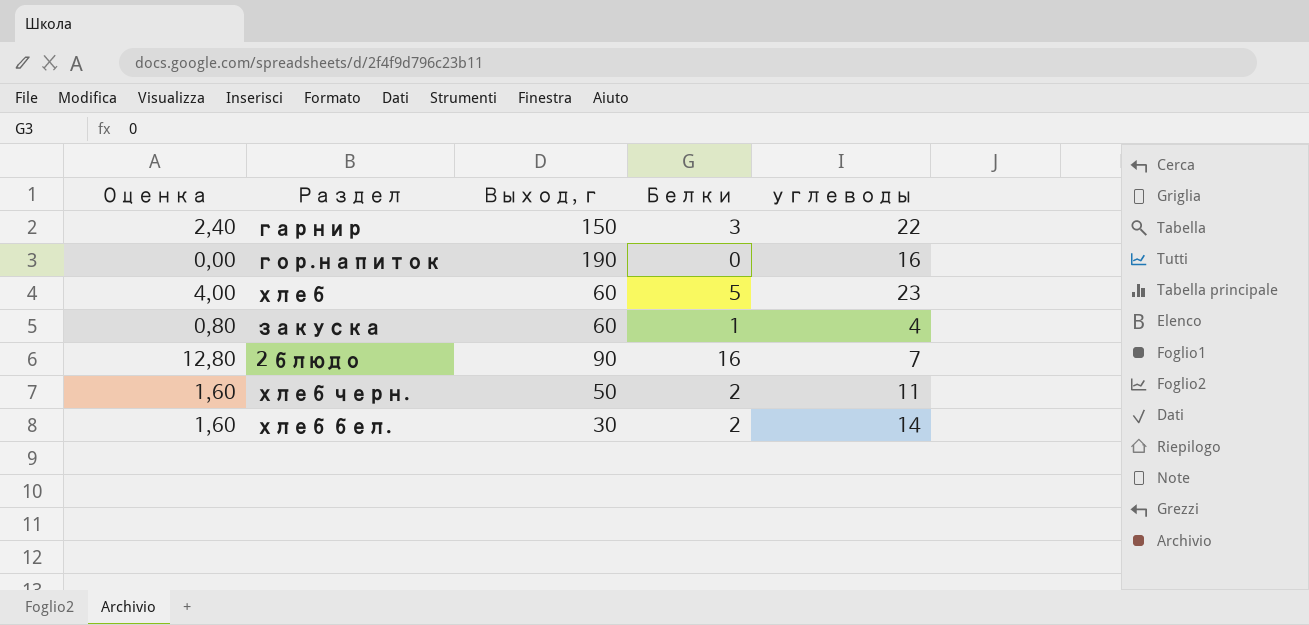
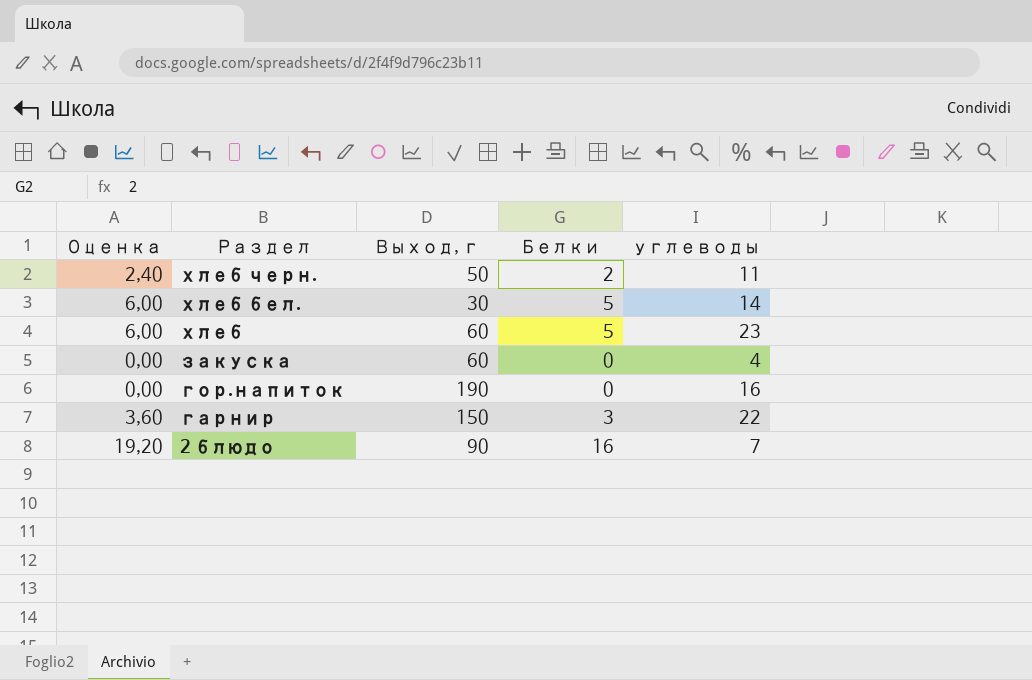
row order: none -> Раздел descending
column Оценка | formula: [Белки] * 0,8 -> [Белки] * 1,2
хлеб бел. | Белки: 2 -> 5
закуска | Белки: 1 -> 0

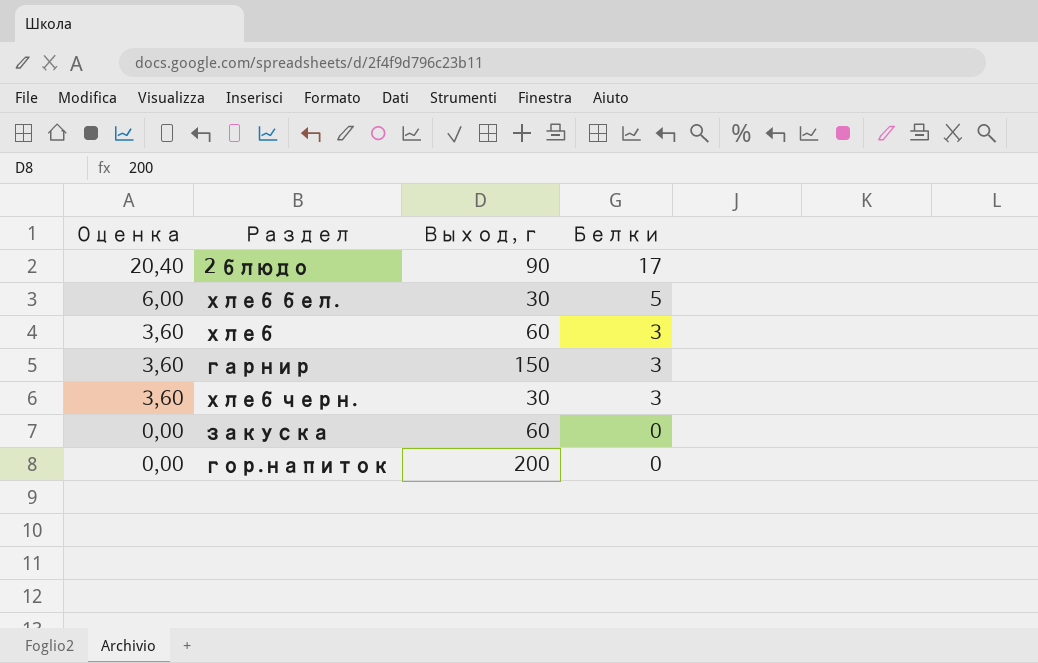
row order: Раздел descending -> Оценка descending
column углеводы | position: 5 -> none
2 блюдо | Оценка: 19,20 -> 20,40
2 блюдо | Белки: 16 -> 17
хлеб | Оценка: 6,00 -> 3,60
хлеб | Белки: 5 -> 3
хлеб черн. | Оценка: 2,40 -> 3,60
хлеб черн. | Выход, г: 50 -> 30
хлеб черн. | Белки: 2 -> 3
гор.напиток | Выход, г: 190 -> 200

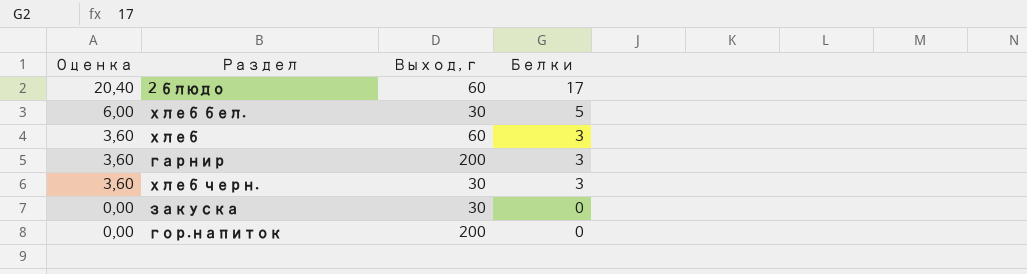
2 блюдо | Выход, г: 90 -> 60
гарнир | Выход, г: 150 -> 200
закуска | Выход, г: 60 -> 30

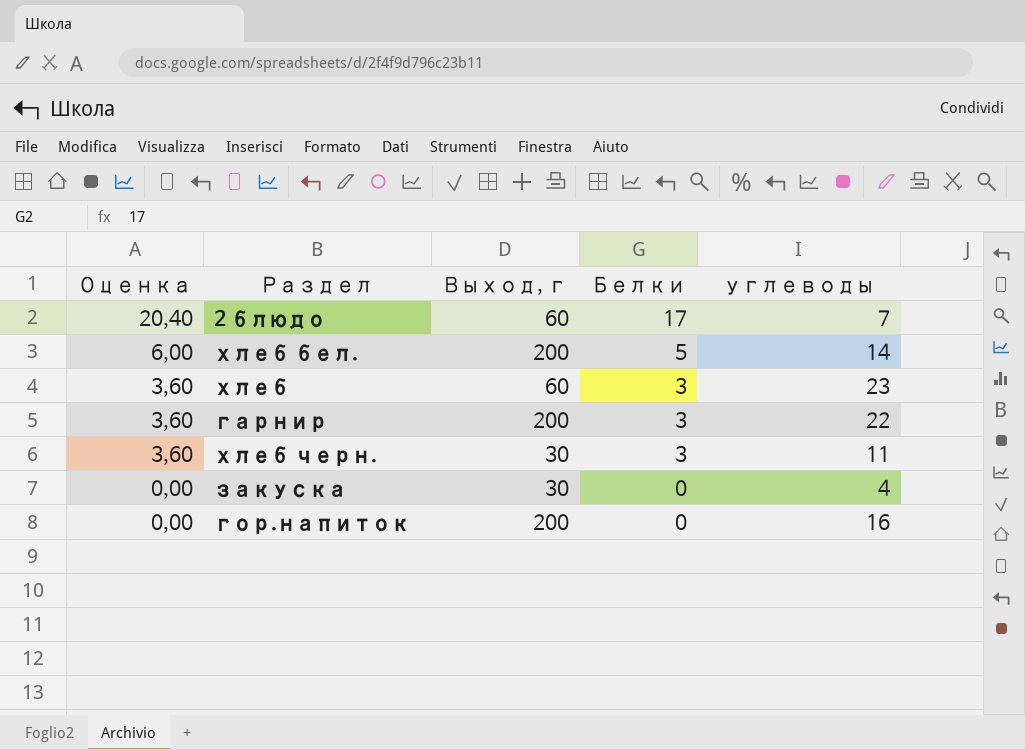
column углеводы | position: none -> 5
хлеб бел. | Выход, г: 30 -> 200

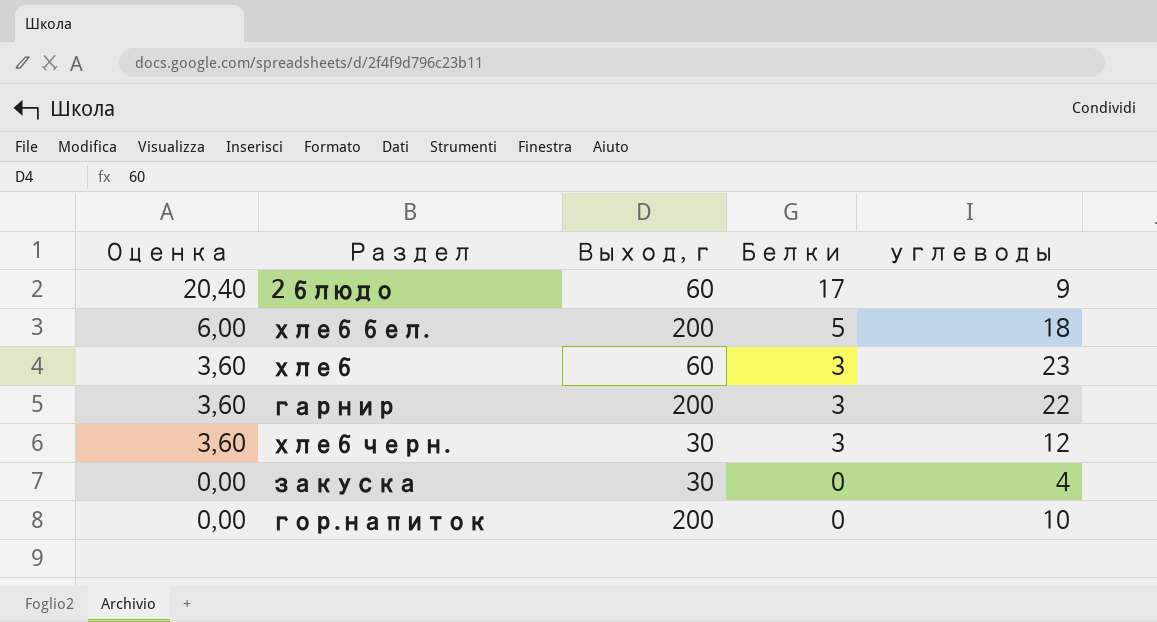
2 блюдо | углеводы: 7 -> 9
хлеб бел. | углеводы: 14 -> 18
хлеб черн. | углеводы: 11 -> 12
гор.напиток | углеводы: 16 -> 10

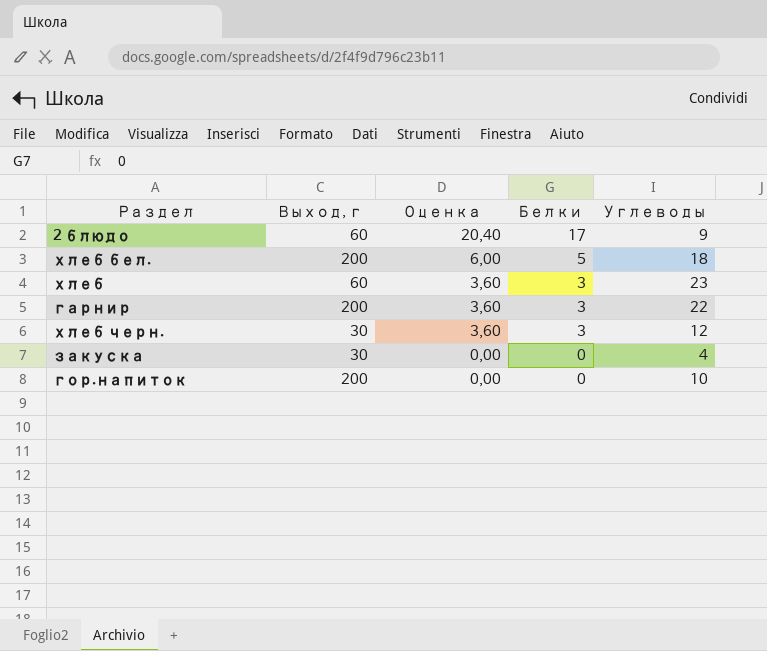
column Оценка | position: 1 -> 3
column name: углеводы -> Углеводы

